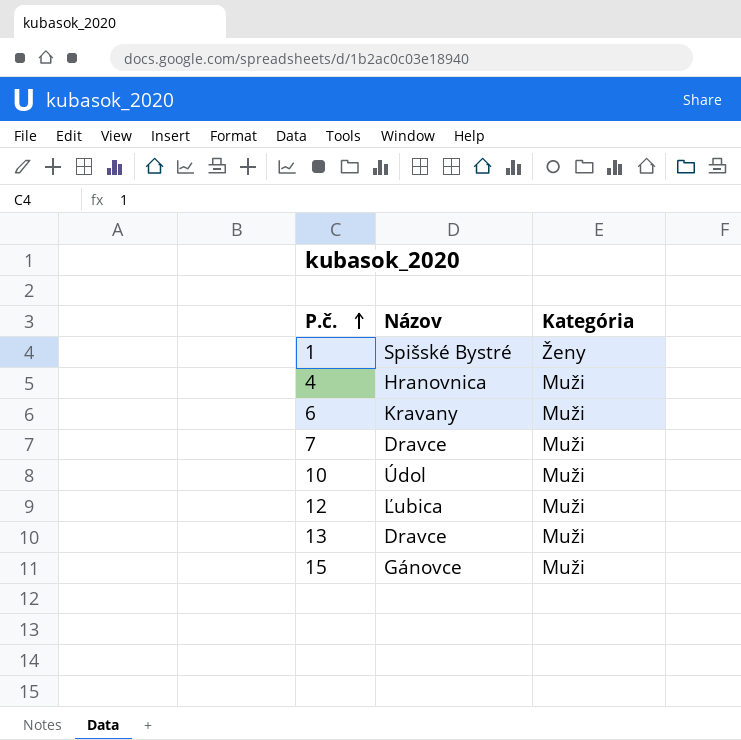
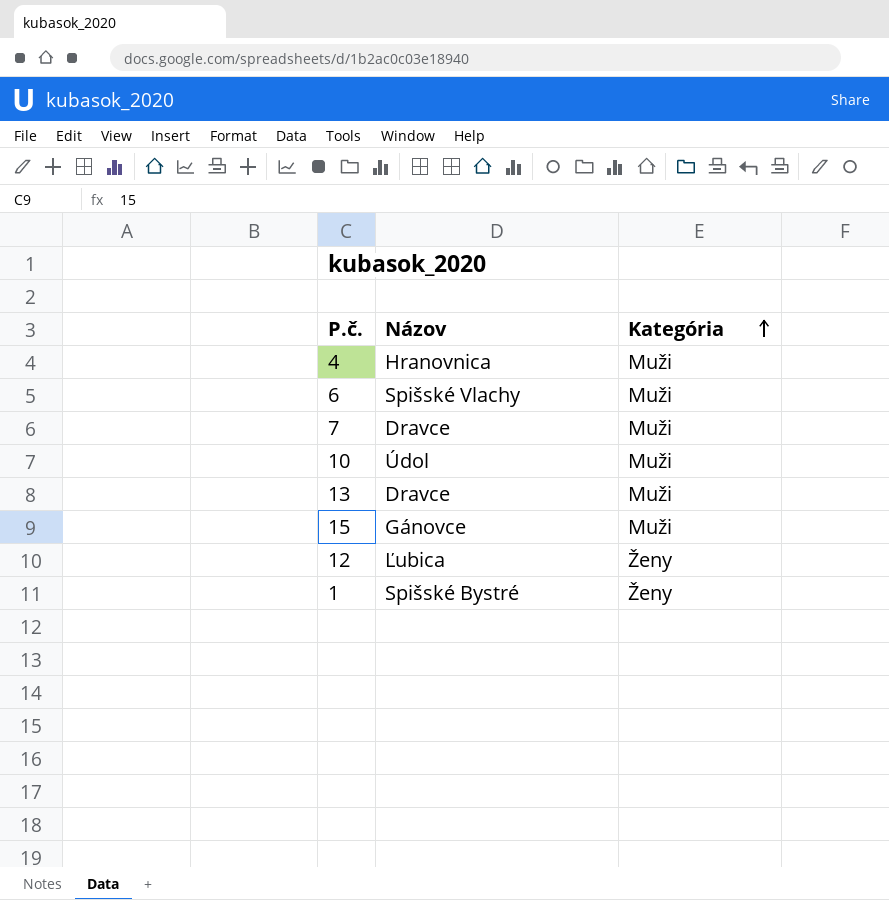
row order: P.č. ascending -> Kategória ascending
6 | Názov: Kravany -> Spišské Vlachy
12 | Kategória: Muži -> Ženy

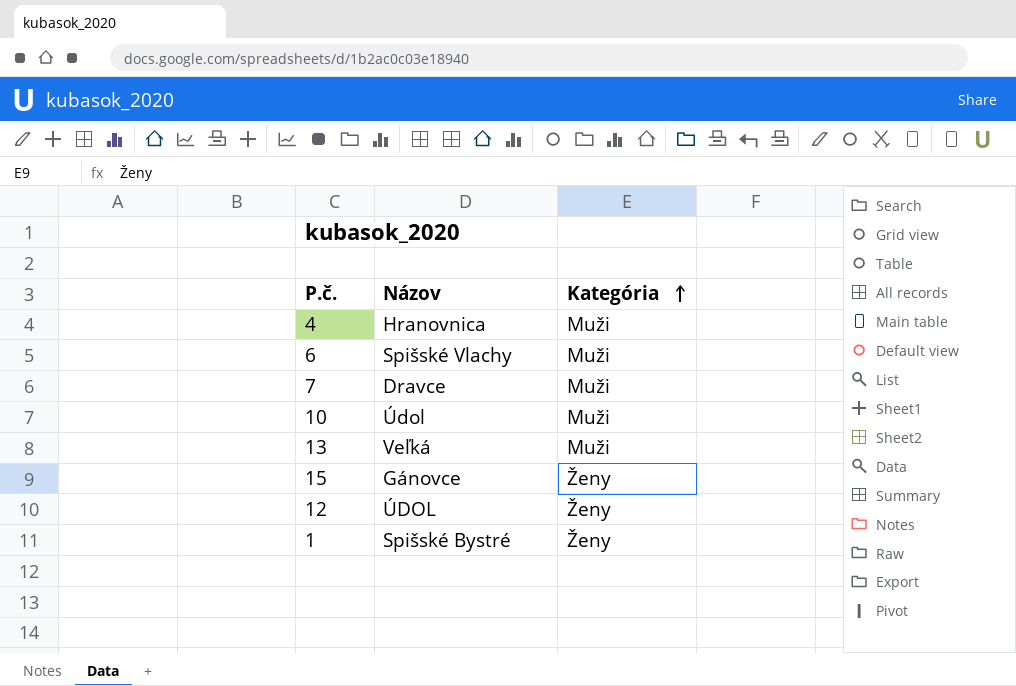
13 | Názov: Dravce -> Veľká
15 | Kategória: Muži -> Ženy
12 | Názov: Ľubica -> ÚDOL

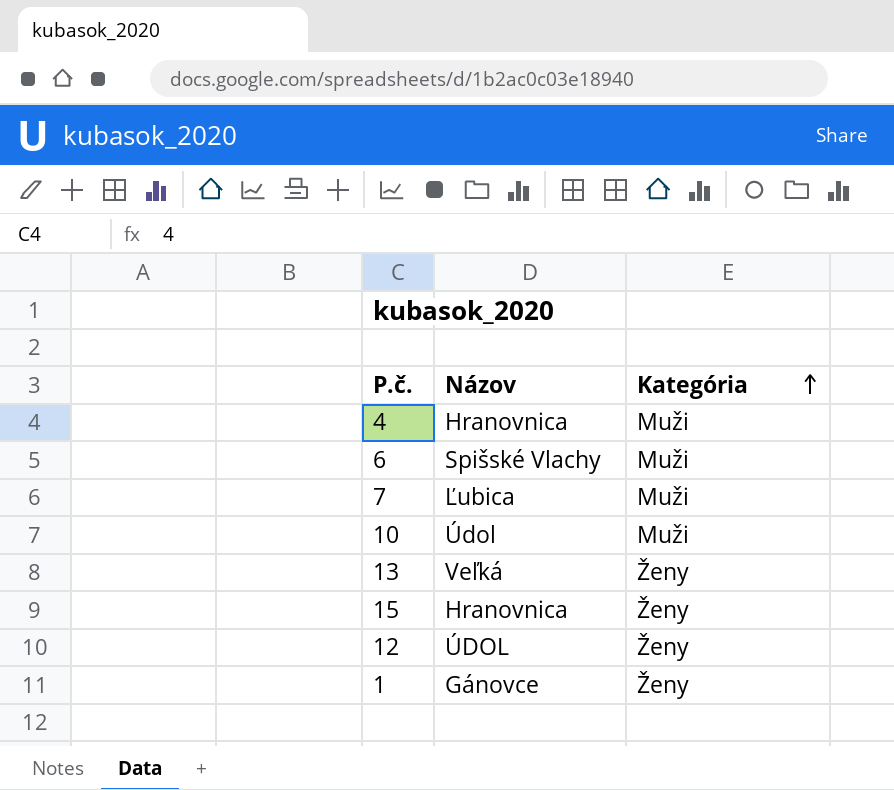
7 | Názov: Dravce -> Ľubica
13 | Kategória: Muži -> Ženy
15 | Názov: Gánovce -> Hranovnica
1 | Názov: Spišské Bystré -> Gánovce

